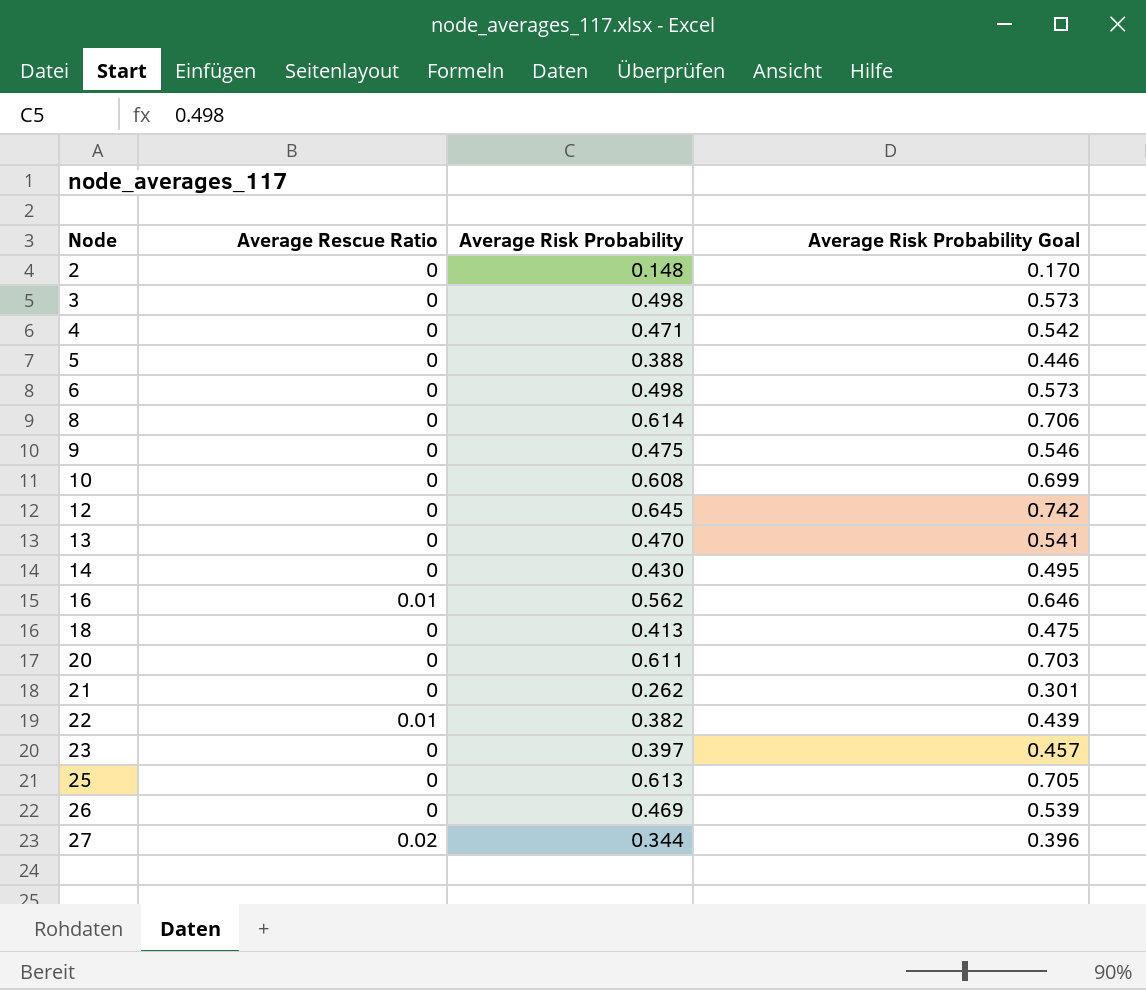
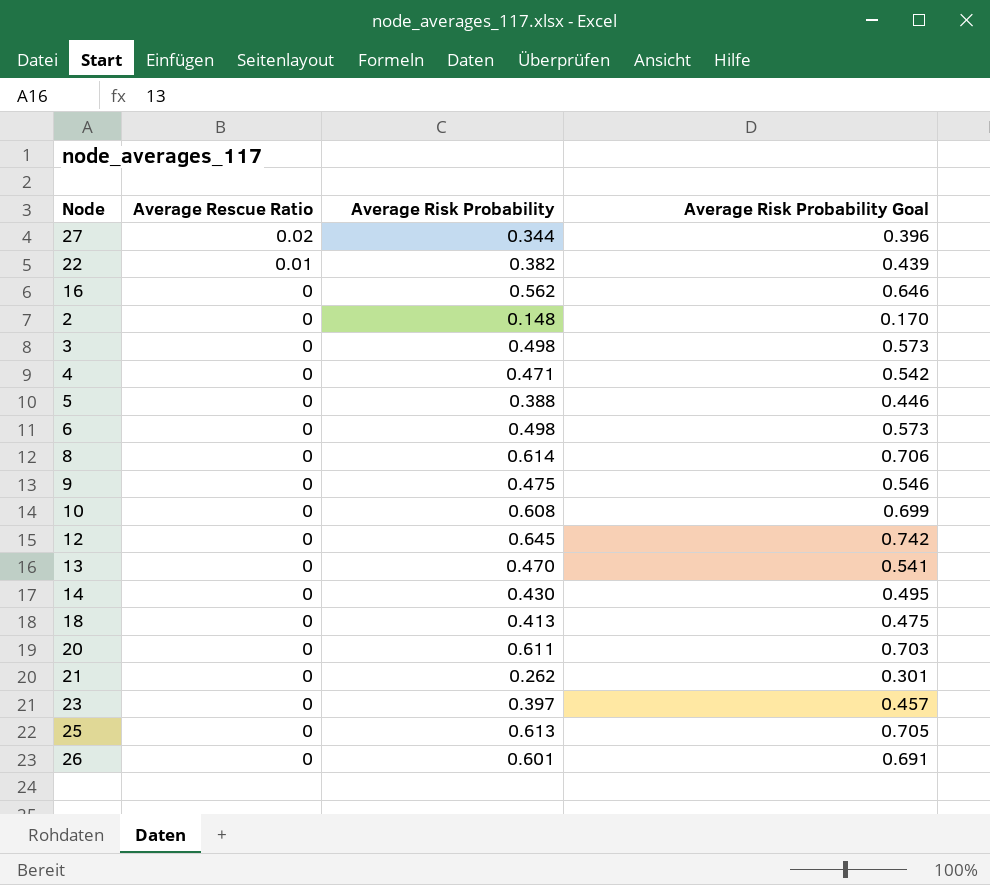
row order: Node ascending -> Average Rescue Ratio descending
16 | Average Rescue Ratio: 0.01 -> 0
26 | Average Risk Probability: 0.469 -> 0.601
26 | Average Risk Probability Goal: 0.539 -> 0.691

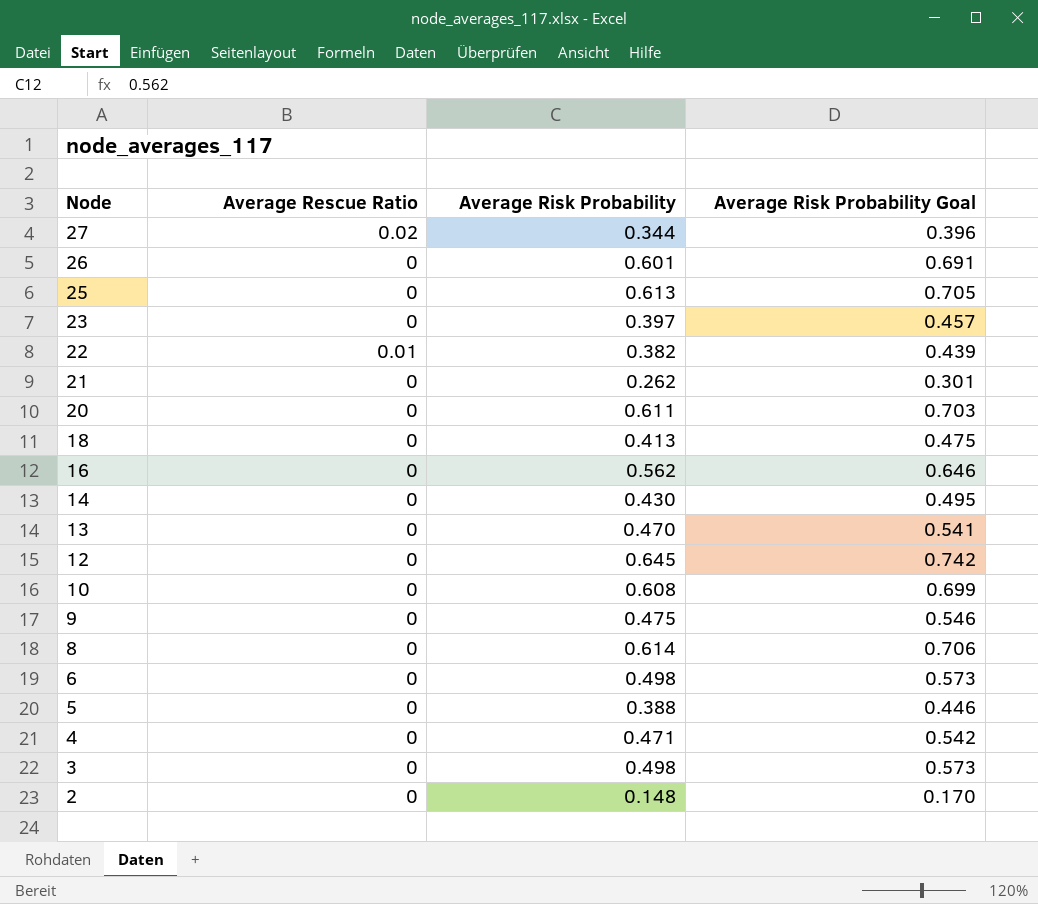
row order: Average Rescue Ratio descending -> Node descending

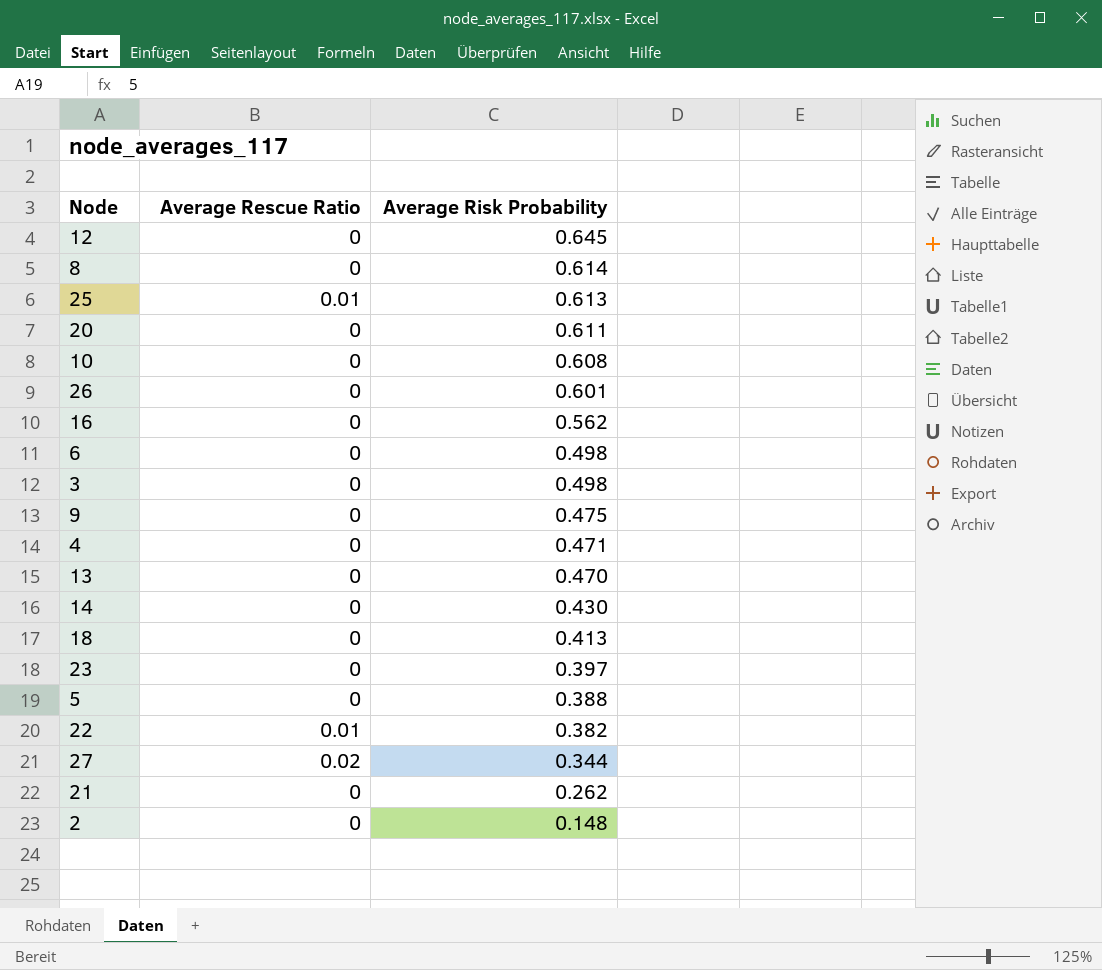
row order: Node descending -> Average Risk Probability descending
column Average Risk Probability Goal | formula: [Average Risk Probability] * 1.15 -> none
25 | Average Rescue Ratio: 0 -> 0.01

